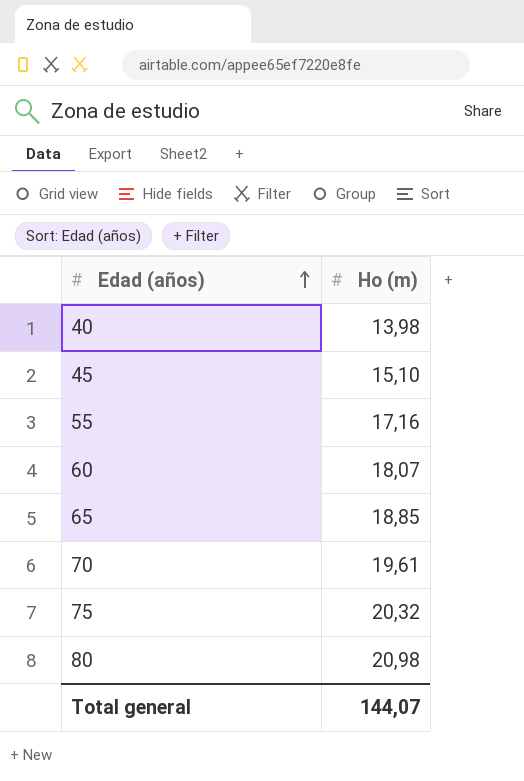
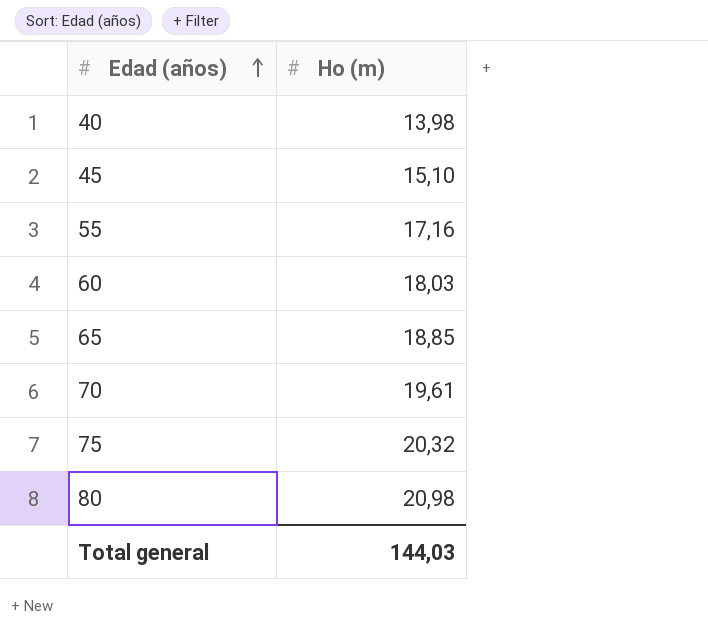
60 | Ho (m): 18,07 -> 18,03
Total general | Ho (m): 144,07 -> 144,03

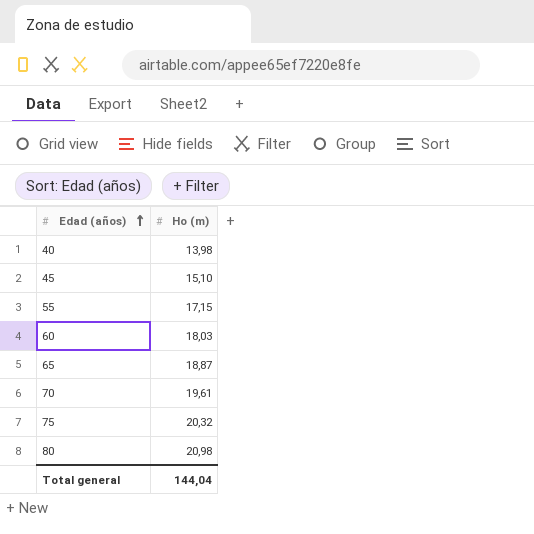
55 | Ho (m): 17,16 -> 17,15
65 | Ho (m): 18,85 -> 18,87
Total general | Ho (m): 144,03 -> 144,04

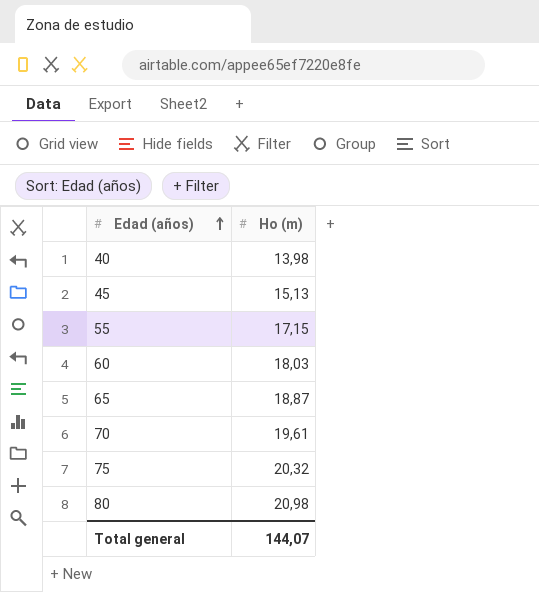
45 | Ho (m): 15,10 -> 15,13
Total general | Ho (m): 144,04 -> 144,07

